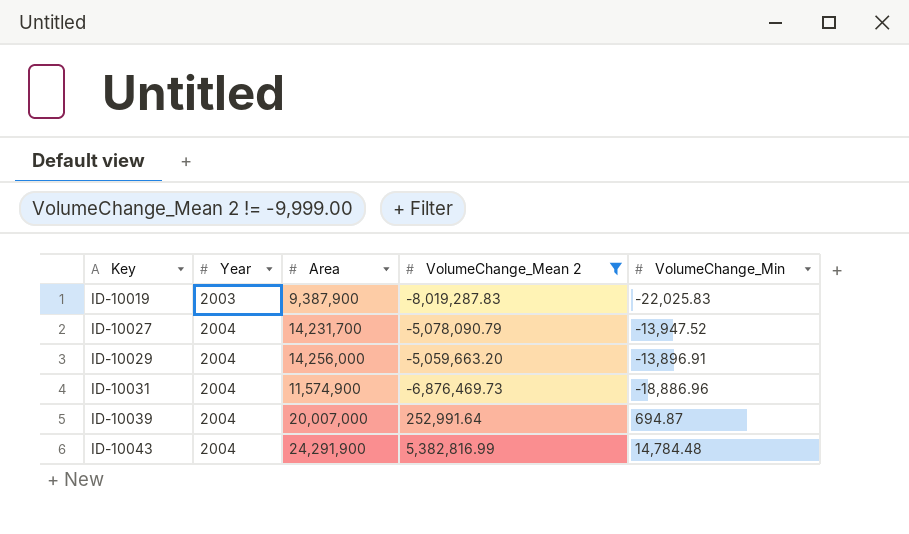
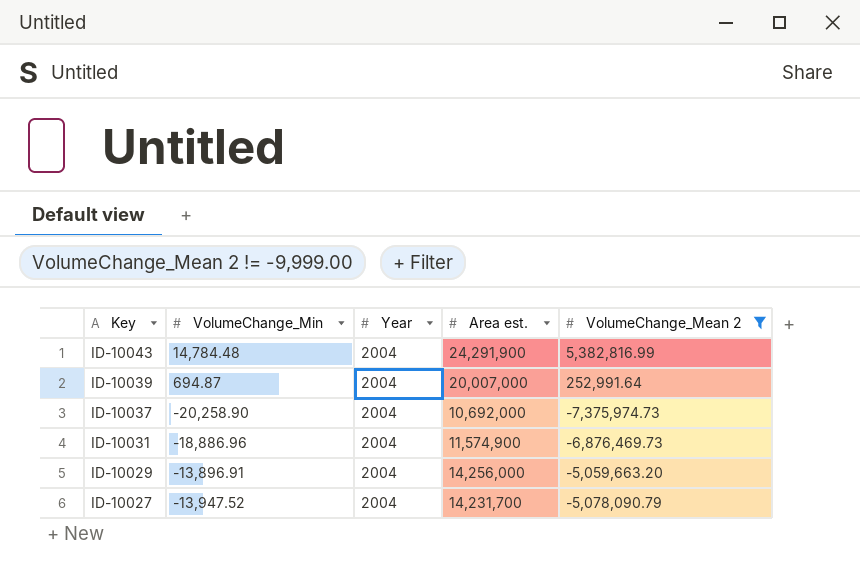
row order: Key ascending -> Key descending
column VolumeChange_Min | position: 5 -> 2
column name: Area -> Area est.
row ID-10019: 2003 | 9,387,900 | -8,019,287.83 | -22,025.83 -> none
row ID-10037: none -> -20,258.90 | 2004 | 10,692,000 | -7,375,974.73

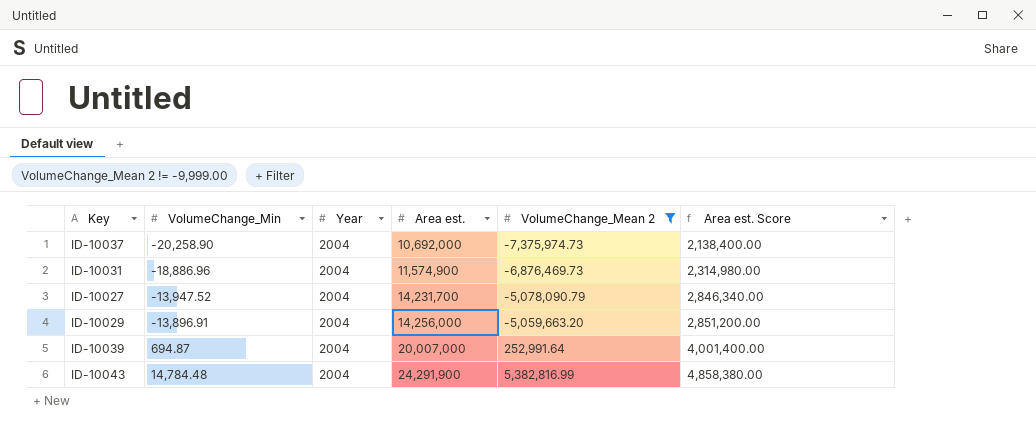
row order: Key descending -> VolumeChange_Min ascending
column Area est. Score | formula: none -> [Area est.] * 0.2

